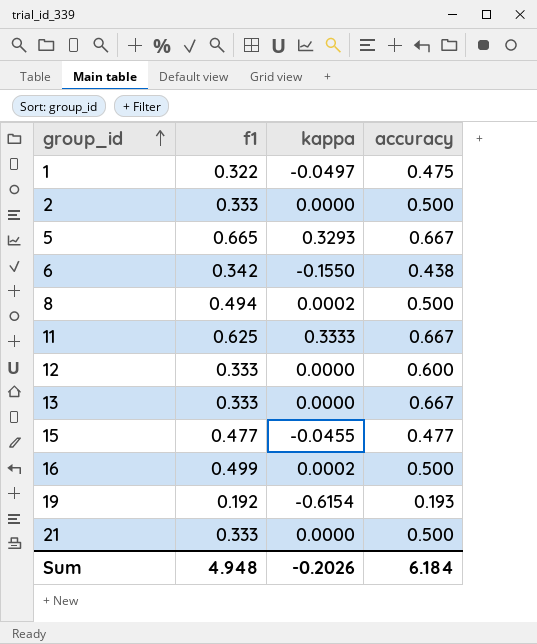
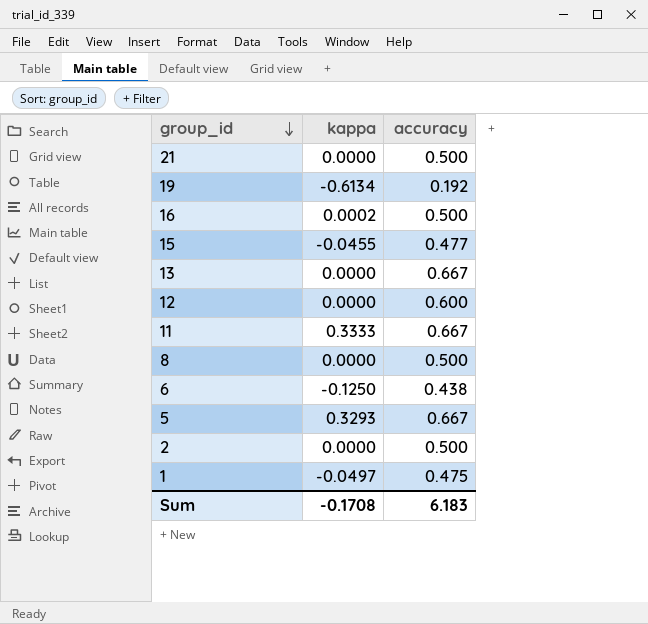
row order: group_id ascending -> group_id descending
column f1 | position: 2 -> none
19 | kappa: -0.6154 -> -0.6134
19 | accuracy: 0.193 -> 0.192
8 | kappa: 0.0002 -> 0.0000
6 | kappa: -0.1550 -> -0.1250
Sum | kappa: -0.2026 -> -0.1708
Sum | accuracy: 6.184 -> 6.183

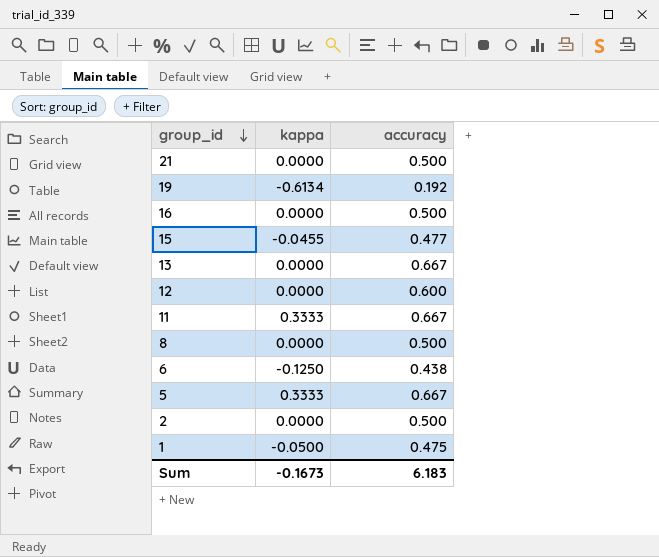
16 | kappa: 0.0002 -> 0.0000
5 | kappa: 0.3293 -> 0.3333
1 | kappa: -0.0497 -> -0.0500
Sum | kappa: -0.1708 -> -0.1673

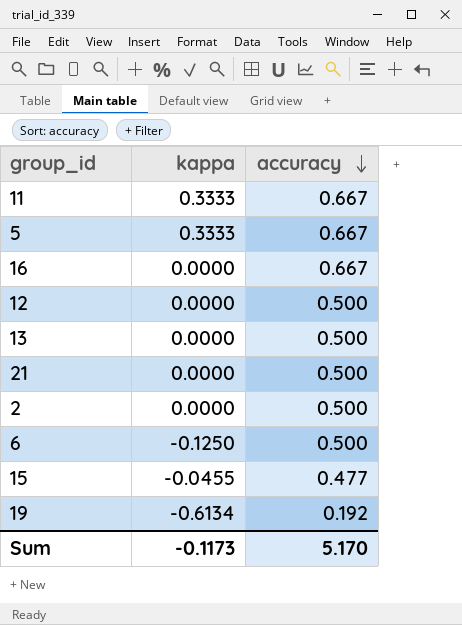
row order: group_id descending -> accuracy descending
row 8: 0.0000 | 0.500 -> none
row 1: -0.0500 | 0.475 -> none
16 | accuracy: 0.500 -> 0.667
12 | accuracy: 0.600 -> 0.500
13 | accuracy: 0.667 -> 0.500
6 | accuracy: 0.438 -> 0.500
Sum | kappa: -0.1673 -> -0.1173
Sum | accuracy: 6.183 -> 5.170

